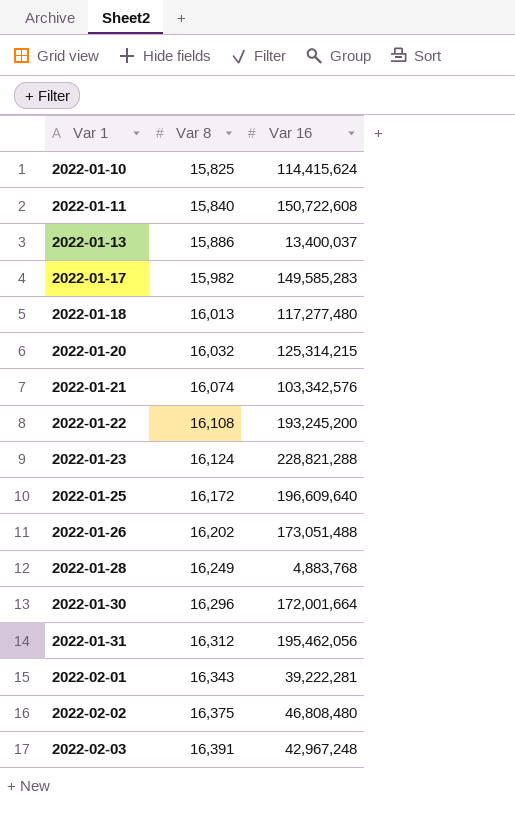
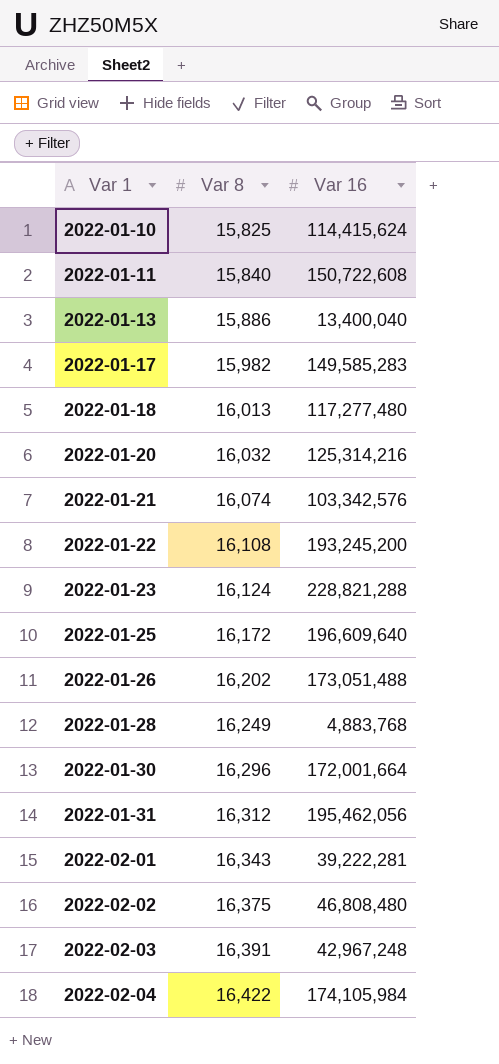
2022-01-13 | Var 16: 13,400,037 -> 13,400,040
2022-01-20 | Var 16: 125,314,215 -> 125,314,216
row 2022-02-04: none -> 16,422 | 174,105,984

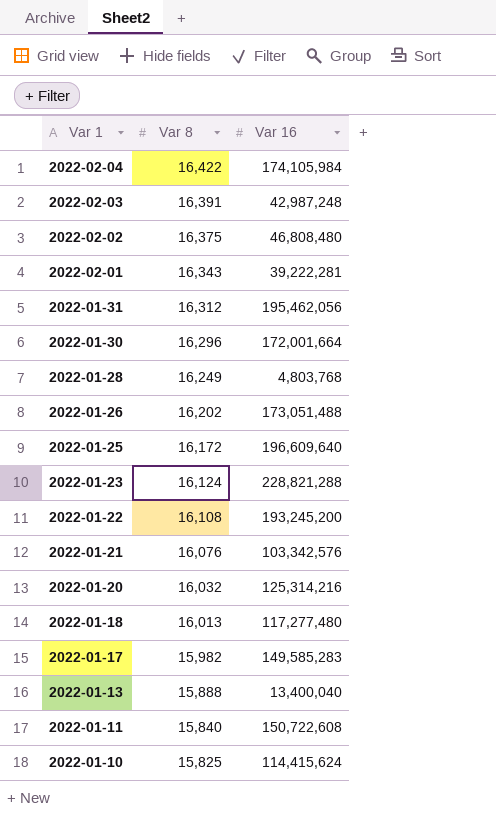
row order: Var 1 ascending -> Var 1 descending
2022-02-03 | Var 16: 42,967,248 -> 42,987,248
2022-01-28 | Var 16: 4,883,768 -> 4,803,768
2022-01-21 | Var 8: 16,074 -> 16,076
2022-01-13 | Var 8: 15,886 -> 15,888

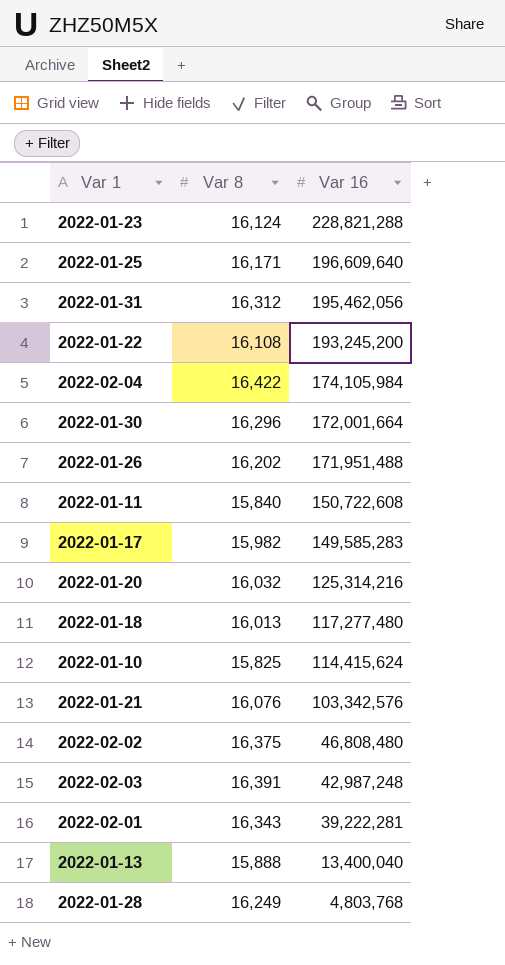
row order: Var 1 descending -> Var 16 descending
2022-01-25 | Var 8: 16,172 -> 16,171
2022-01-26 | Var 16: 173,051,488 -> 171,951,488

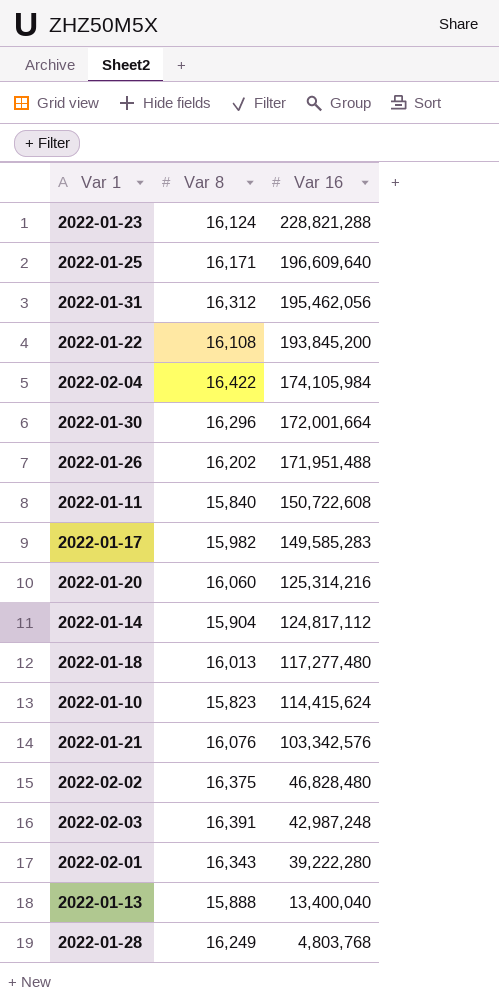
2022-01-22 | Var 16: 193,245,200 -> 193,845,200
2022-01-20 | Var 8: 16,032 -> 16,060
row 2022-01-14: none -> 15,904 | 124,817,112
2022-01-10 | Var 8: 15,825 -> 15,823
2022-02-02 | Var 16: 46,808,480 -> 46,828,480
2022-02-01 | Var 16: 39,222,281 -> 39,222,280

